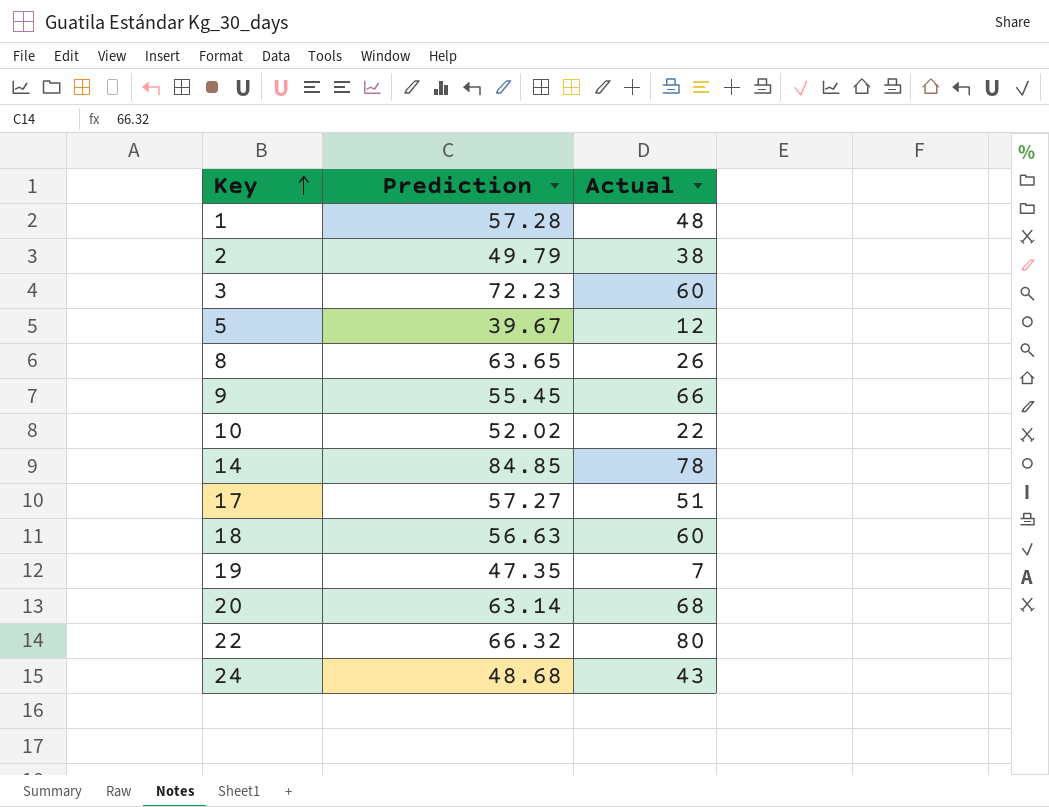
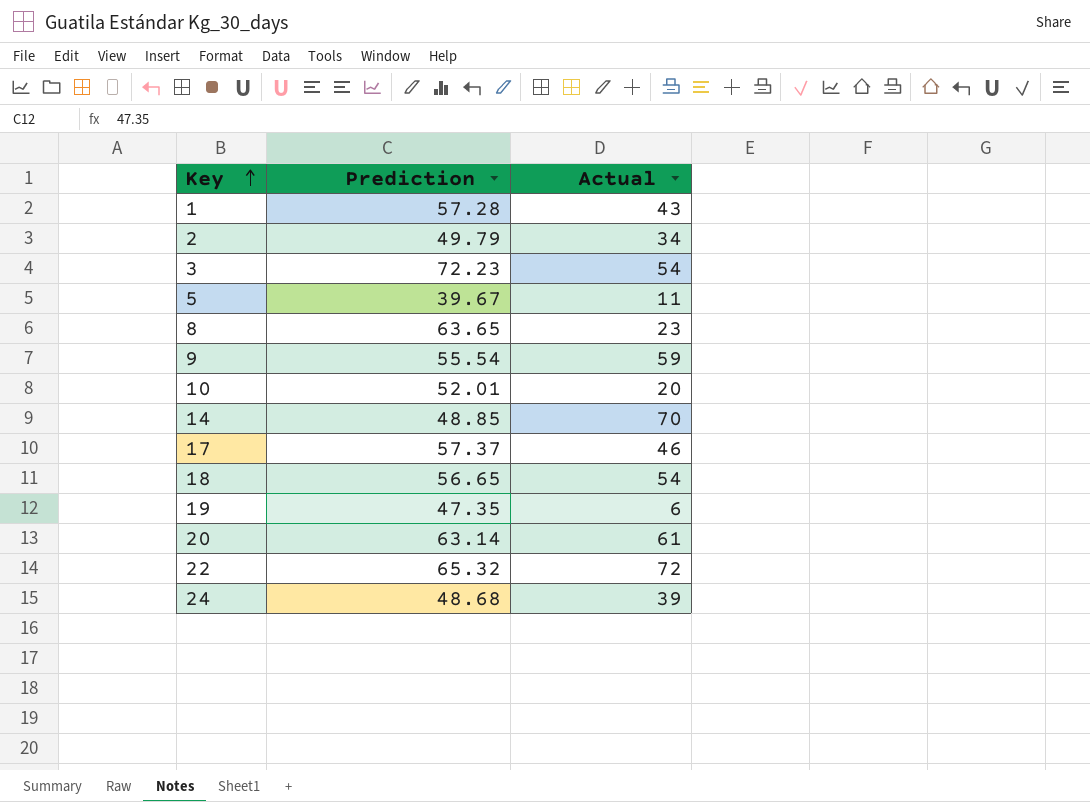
1 | Actual: 48 -> 43
2 | Actual: 38 -> 34
3 | Actual: 60 -> 54
5 | Actual: 12 -> 11
8 | Actual: 26 -> 23
9 | Prediction: 55.45 -> 55.54
9 | Actual: 66 -> 59
10 | Prediction: 52.02 -> 52.01
10 | Actual: 22 -> 20
14 | Prediction: 84.85 -> 48.85
14 | Actual: 78 -> 70
17 | Prediction: 57.27 -> 57.37
17 | Actual: 51 -> 46
18 | Prediction: 56.63 -> 56.65
18 | Actual: 60 -> 54
19 | Actual: 7 -> 6
20 | Actual: 68 -> 61
22 | Prediction: 66.32 -> 65.32
22 | Actual: 80 -> 72
24 | Actual: 43 -> 39

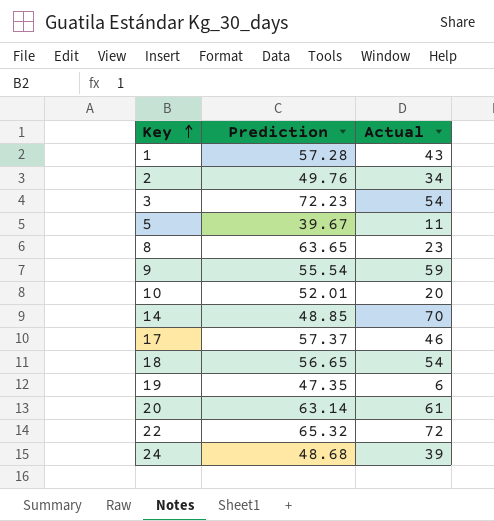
2 | Prediction: 49.79 -> 49.76

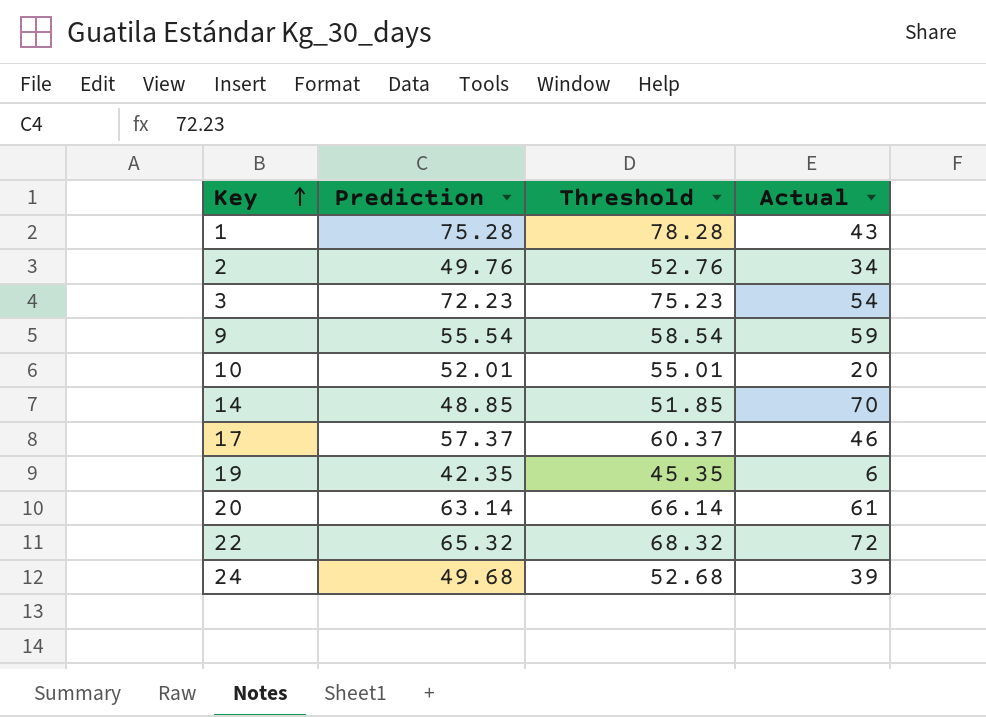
column Threshold | formula: none -> [Prediction] + 3
row 5: 39.67 | 11 -> none
row 8: 63.65 | 23 -> none
row 18: 56.65 | 54 -> none
1 | Prediction: 57.28 -> 75.28
19 | Prediction: 47.35 -> 42.35
24 | Prediction: 48.68 -> 49.68

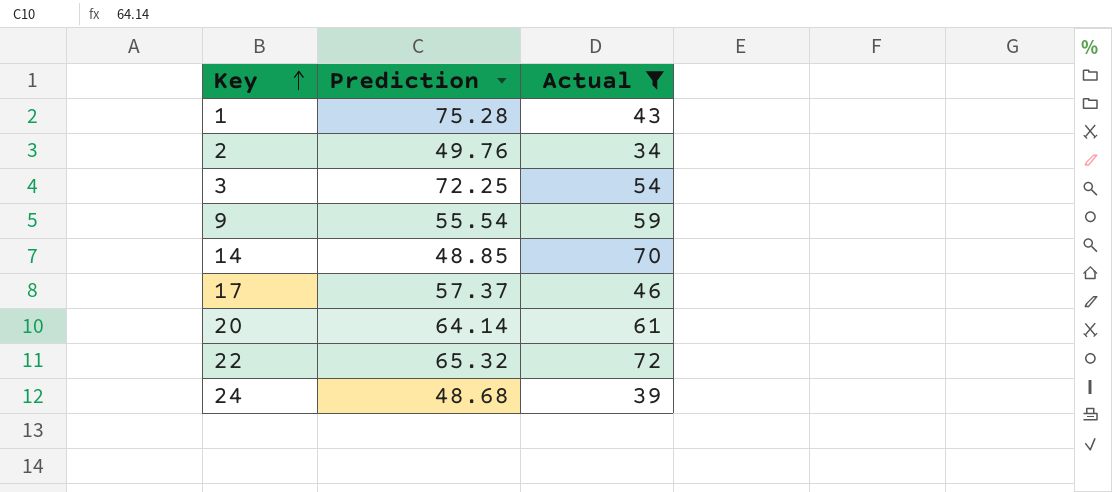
filter: none -> Actual >= 34
column Threshold | formula: [Prediction] + 3 -> none
3 | Prediction: 72.23 -> 72.25
20 | Prediction: 63.14 -> 64.14
24 | Prediction: 49.68 -> 48.68

